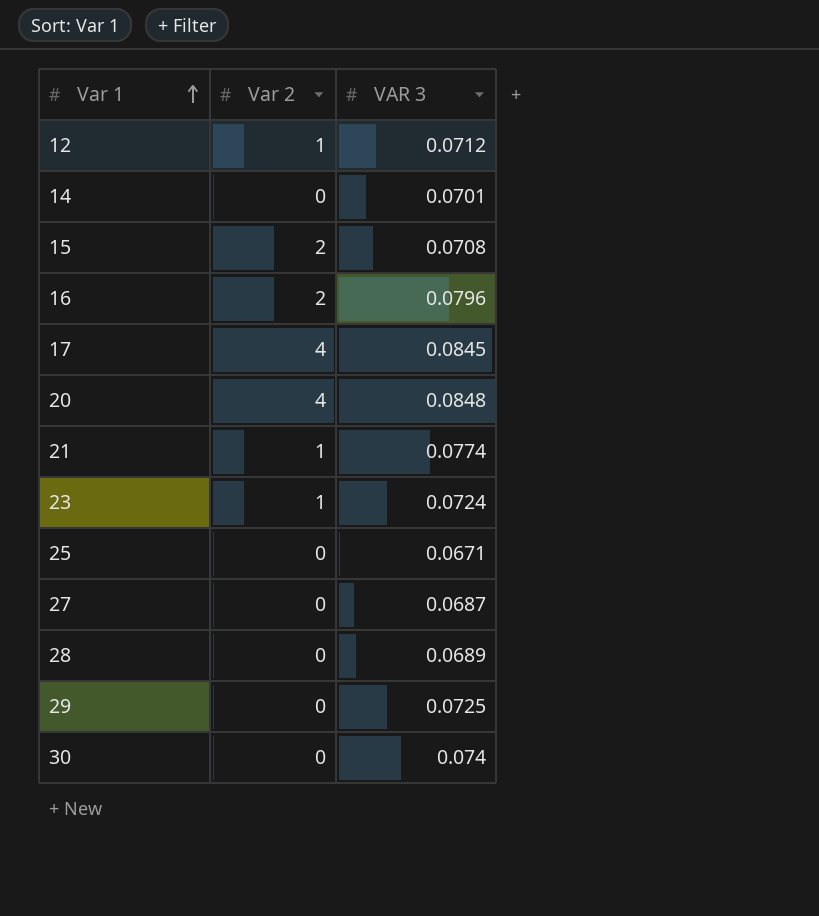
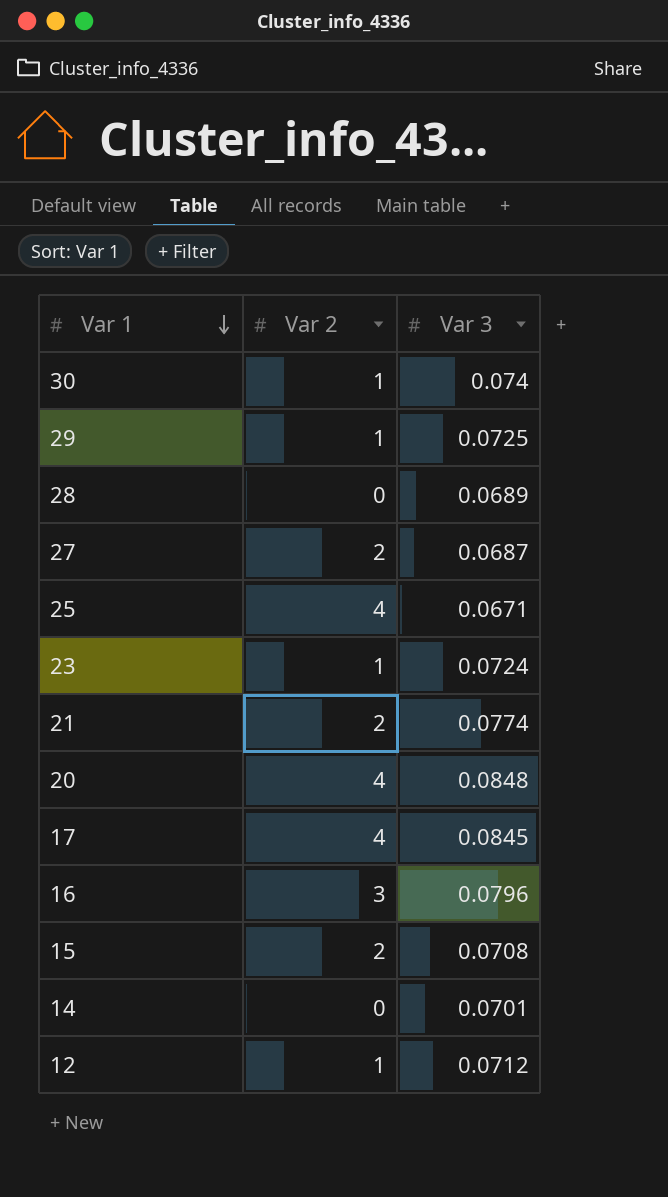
row order: Var 1 ascending -> Var 1 descending
column name: VAR 3 -> Var 3
30 | Var 2: 0 -> 1
29 | Var 2: 0 -> 1
27 | Var 2: 0 -> 2
25 | Var 2: 0 -> 4
21 | Var 2: 1 -> 2
16 | Var 2: 2 -> 3

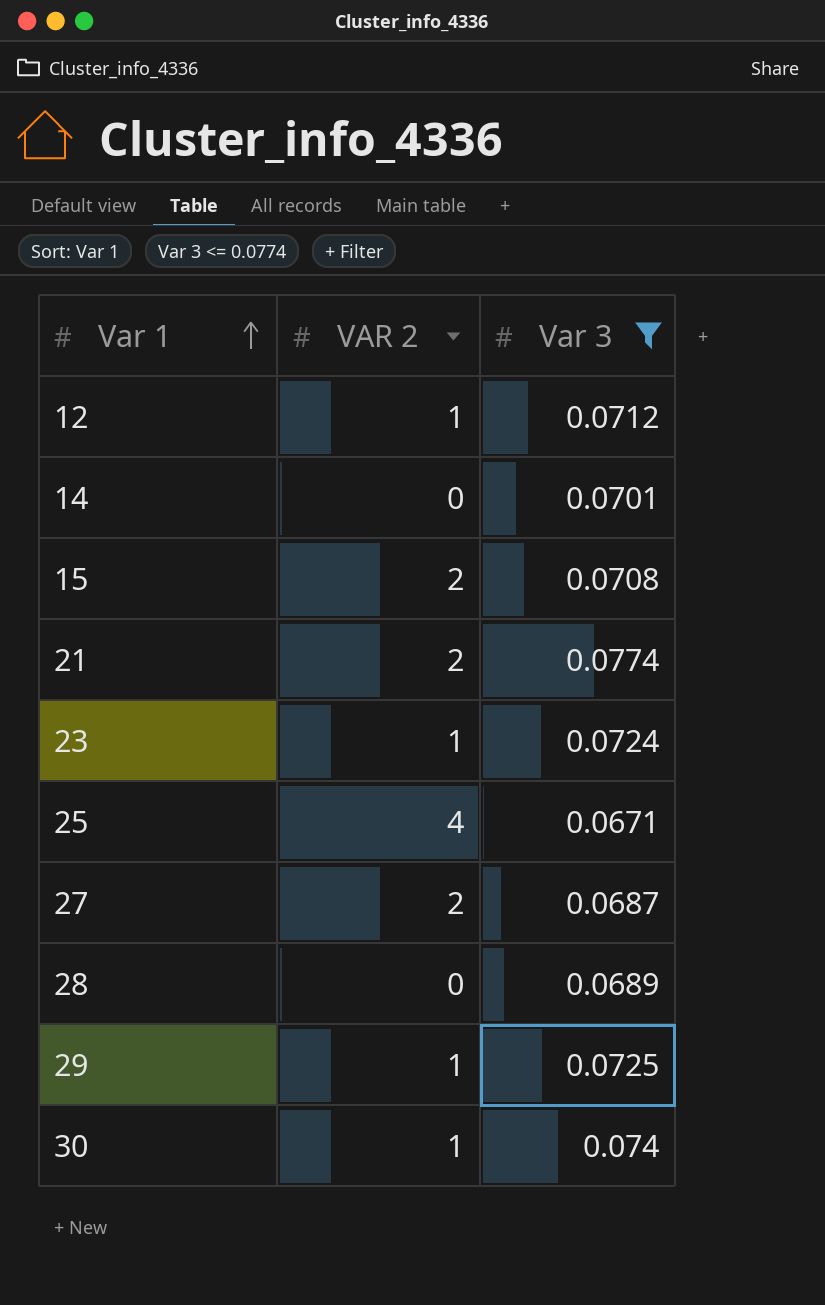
filter: none -> Var 3 <= 0.0774
row order: Var 1 descending -> Var 1 ascending
column name: Var 2 -> VAR 2

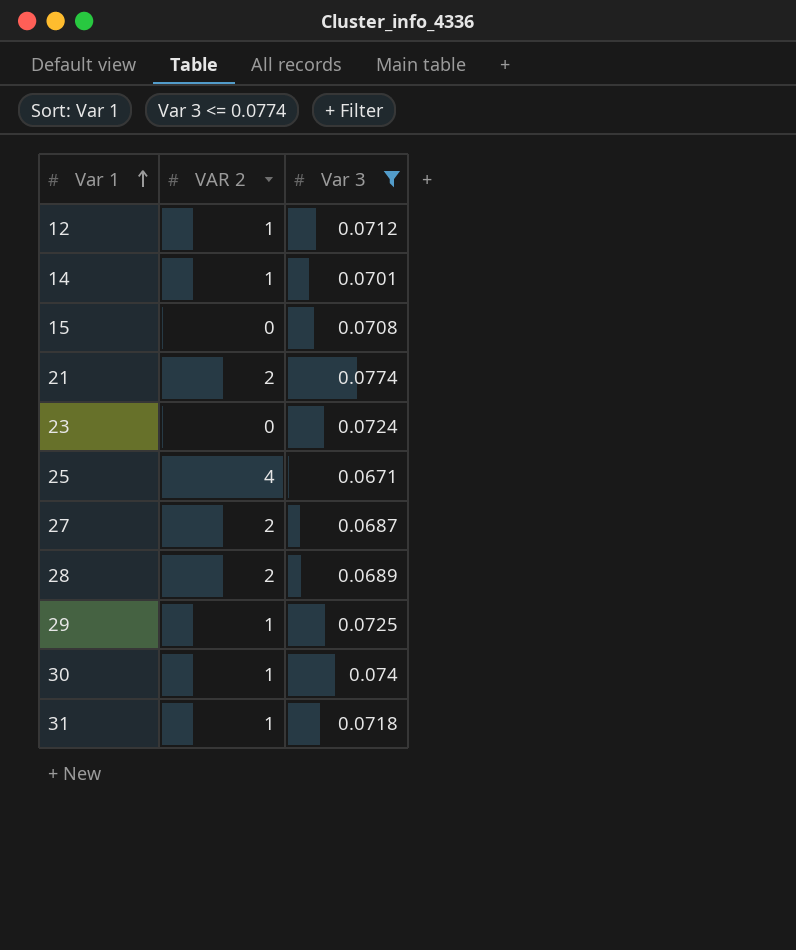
14 | VAR 2: 0 -> 1
15 | VAR 2: 2 -> 0
23 | VAR 2: 1 -> 0
28 | VAR 2: 0 -> 2
row 31: none -> 1 | 0.0718

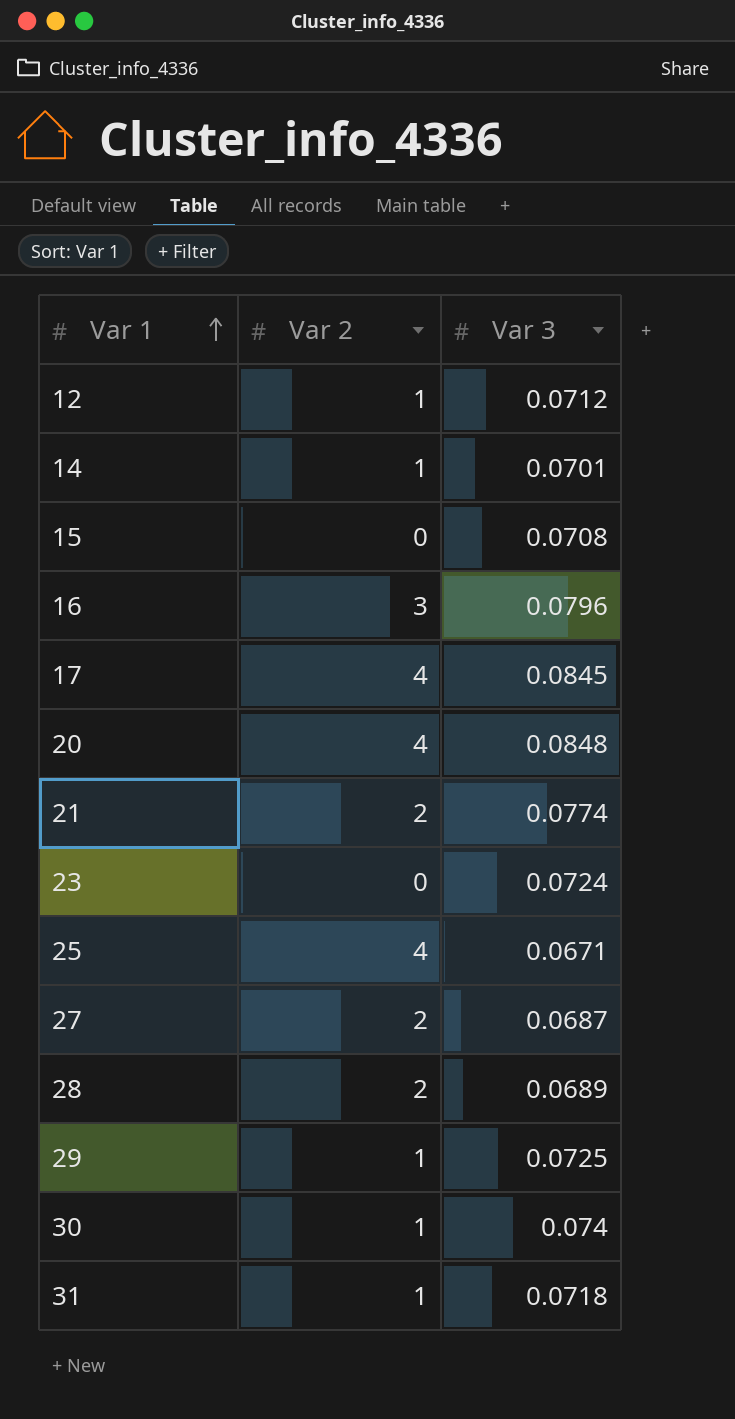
filter: Var 3 <= 0.0774 -> none
column name: VAR 2 -> Var 2

